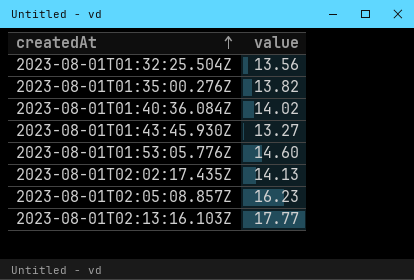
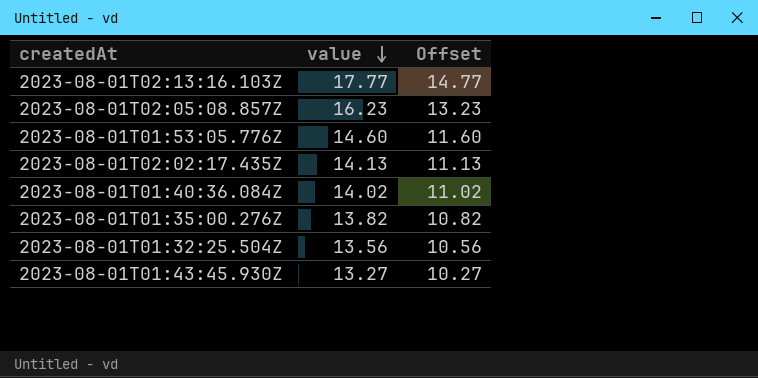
row order: createdAt ascending -> value descending
column Offset | formula: none -> [value] - 3

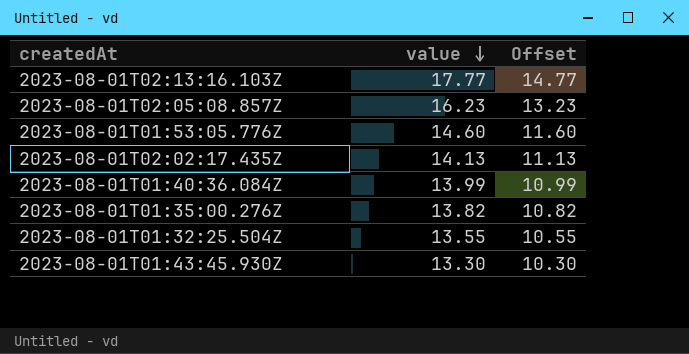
2023-08-01T01:40:36.084Z | value: 14.02 -> 13.99
2023-08-01T01:40:36.084Z | Offset: 11.02 -> 10.99
2023-08-01T01:32:25.504Z | value: 13.56 -> 13.55
2023-08-01T01:32:25.504Z | Offset: 10.56 -> 10.55
2023-08-01T01:43:45.930Z | value: 13.27 -> 13.30
2023-08-01T01:43:45.930Z | Offset: 10.27 -> 10.30

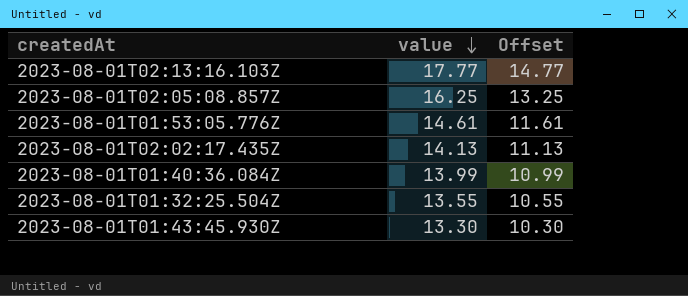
row 2023-08-01T01:35:00.276Z: 13.82 | 10.82 -> none
2023-08-01T02:05:08.857Z | value: 16.23 -> 16.25
2023-08-01T02:05:08.857Z | Offset: 13.23 -> 13.25
2023-08-01T01:53:05.776Z | value: 14.60 -> 14.61
2023-08-01T01:53:05.776Z | Offset: 11.60 -> 11.61

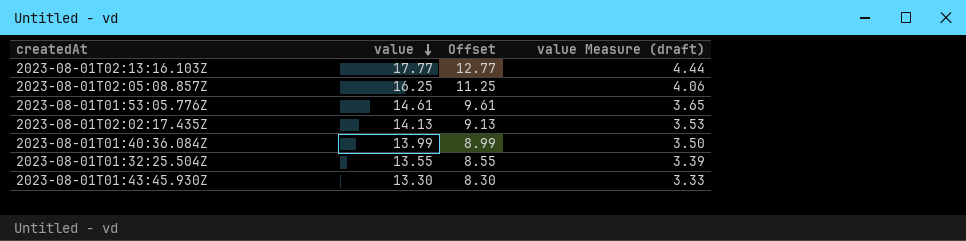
column Offset | formula: [value] - 3 -> [value] - 5
column value Measure (draft) | formula: none -> [value] * 0.25

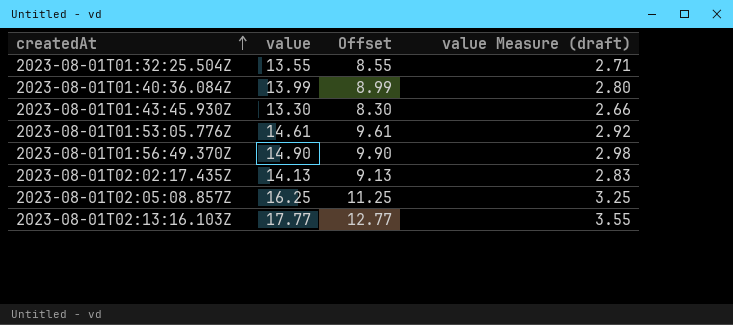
row order: value descending -> createdAt ascending
column value Measure (draft) | formula: [value] * 0.25 -> [value] * 0.2
row 2023-08-01T01:56:49.370Z: none -> 14.90 | 9.90 | 2.98

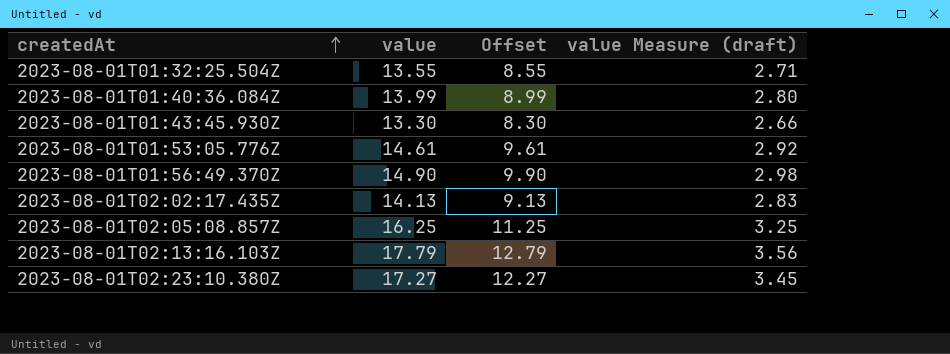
2023-08-01T02:13:16.103Z | value: 17.77 -> 17.79
2023-08-01T02:13:16.103Z | Offset: 12.77 -> 12.79
2023-08-01T02:13:16.103Z | value Measure (draft): 3.55 -> 3.56
row 2023-08-01T02:23:10.380Z: none -> 17.27 | 12.27 | 3.45

